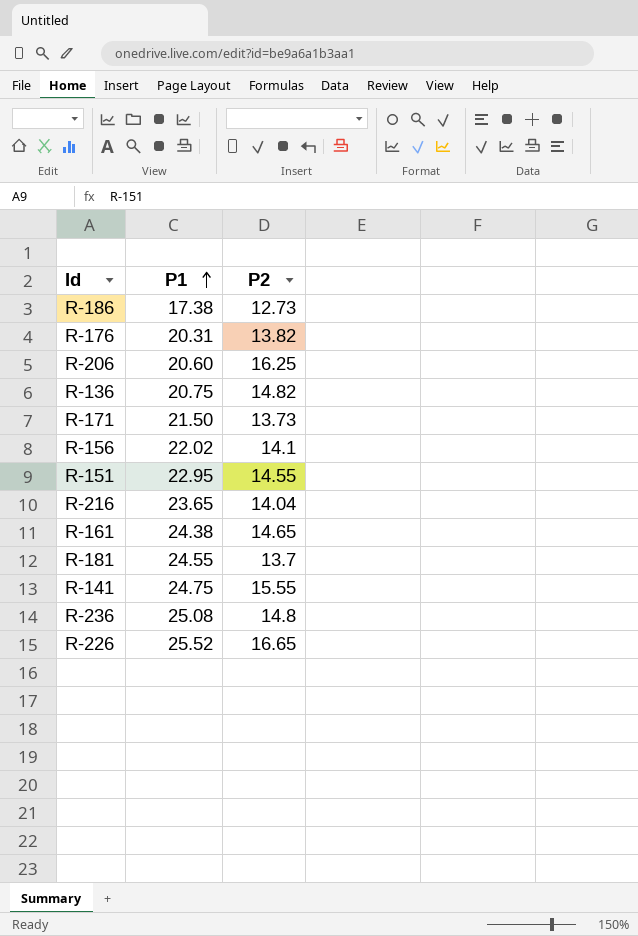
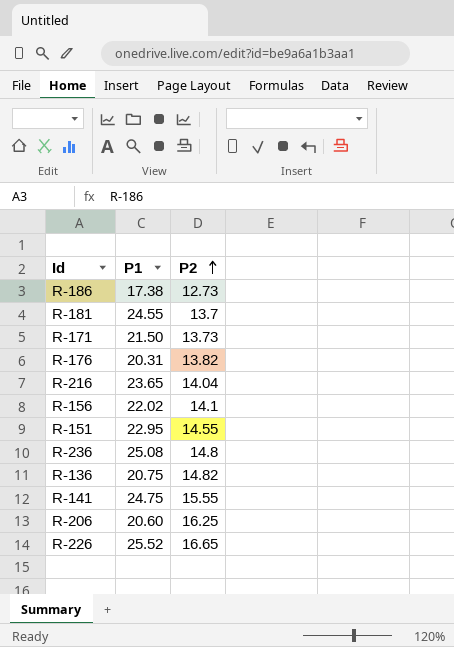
row order: P1 ascending -> P2 ascending
row R-161: 24.38 | 14.65 -> none

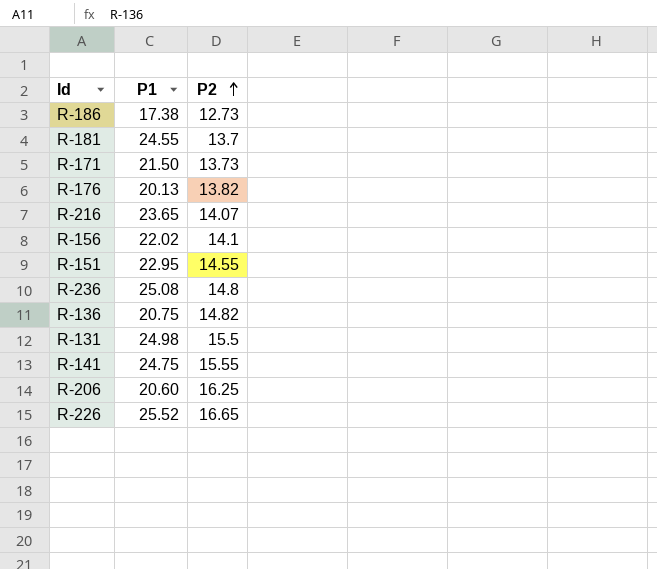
R-176 | P1: 20.31 -> 20.13
R-216 | P2: 14.04 -> 14.07
row R-131: none -> 24.98 | 15.5

